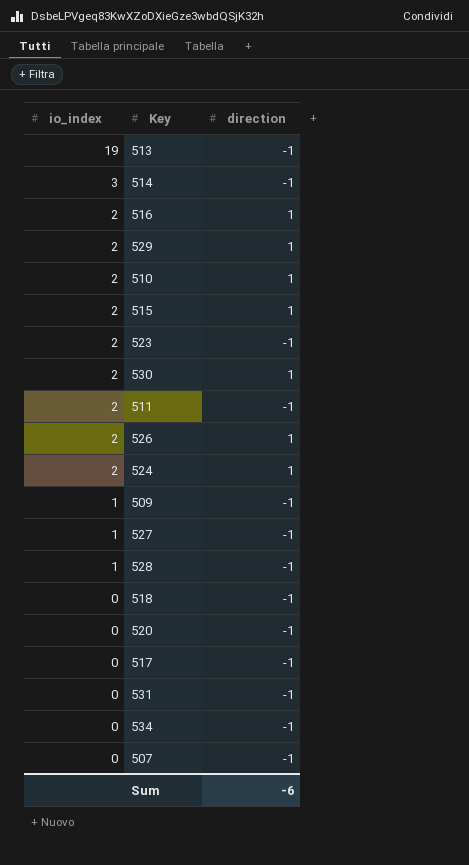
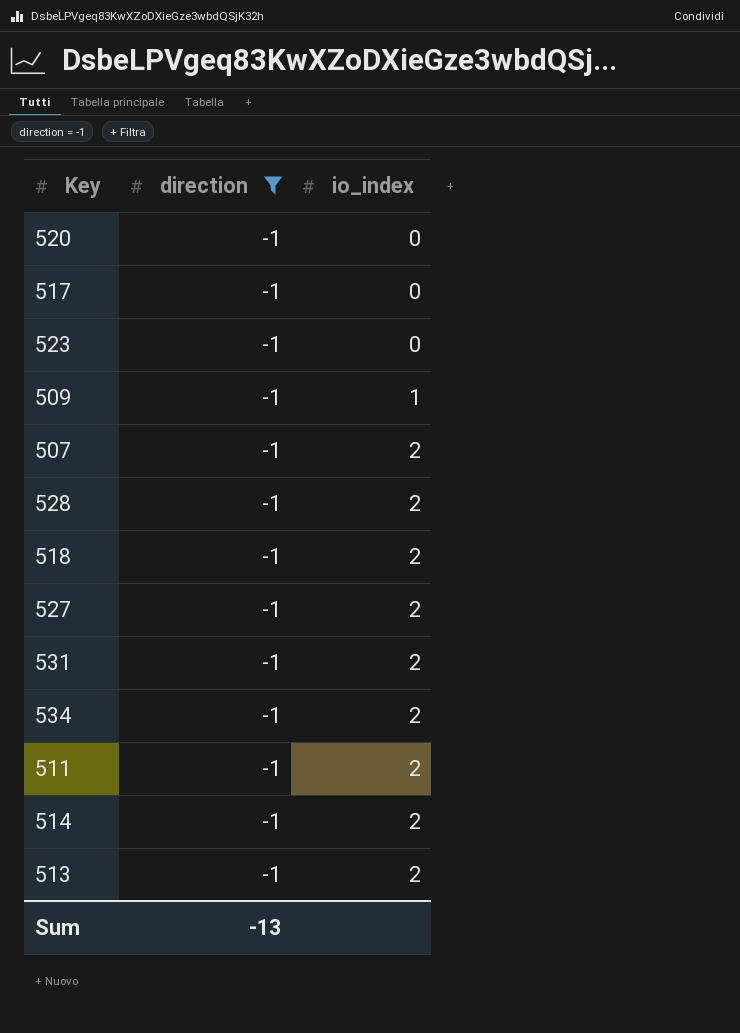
filter: none -> direction = -1
row order: io_index descending -> io_index ascending
column io_index | position: 1 -> 3
523 | io_index: 2 -> 0
507 | io_index: 0 -> 2
528 | io_index: 1 -> 2
518 | io_index: 0 -> 2
527 | io_index: 1 -> 2
531 | io_index: 0 -> 2
534 | io_index: 0 -> 2
514 | io_index: 3 -> 2
513 | io_index: 19 -> 2
Sum | direction: -6 -> -13

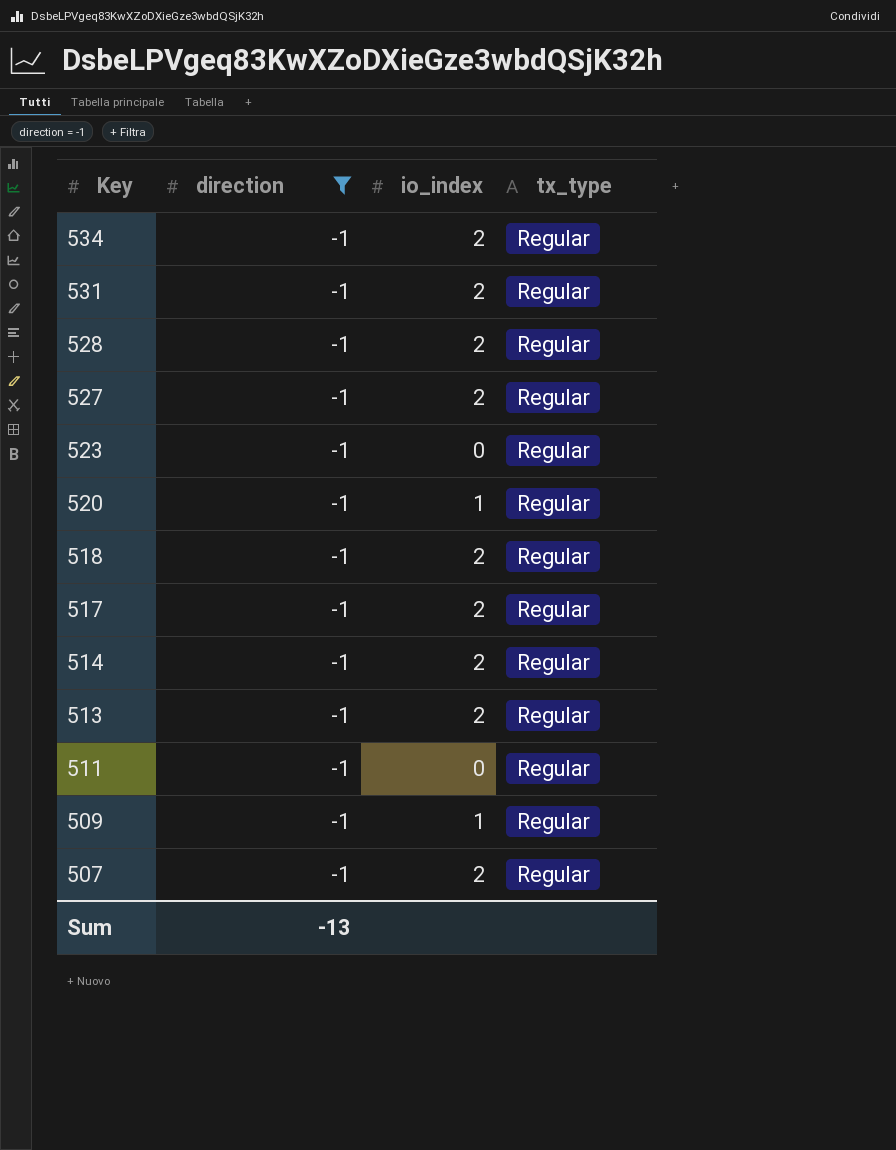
row order: io_index ascending -> Key descending
column tx_type | position: none -> 4
520 | io_index: 0 -> 1
517 | io_index: 0 -> 2
511 | io_index: 2 -> 0

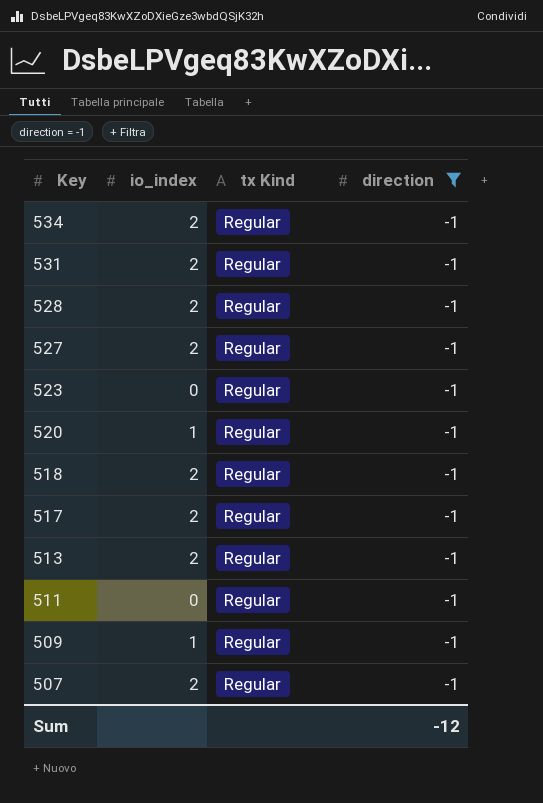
column name: tx_type -> tx Kind
column direction | position: 2 -> 4
row 514: -1 | 2 | Regular -> none
Sum | direction: -13 -> -12

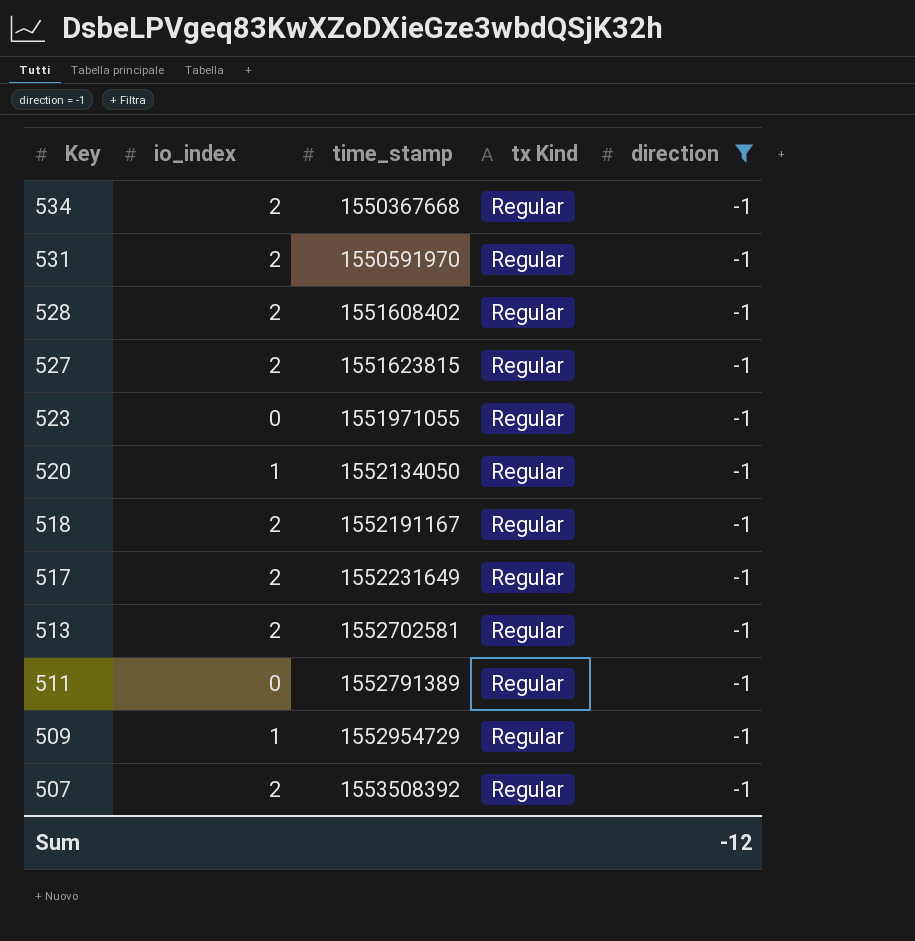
column time_stamp | position: none -> 3

